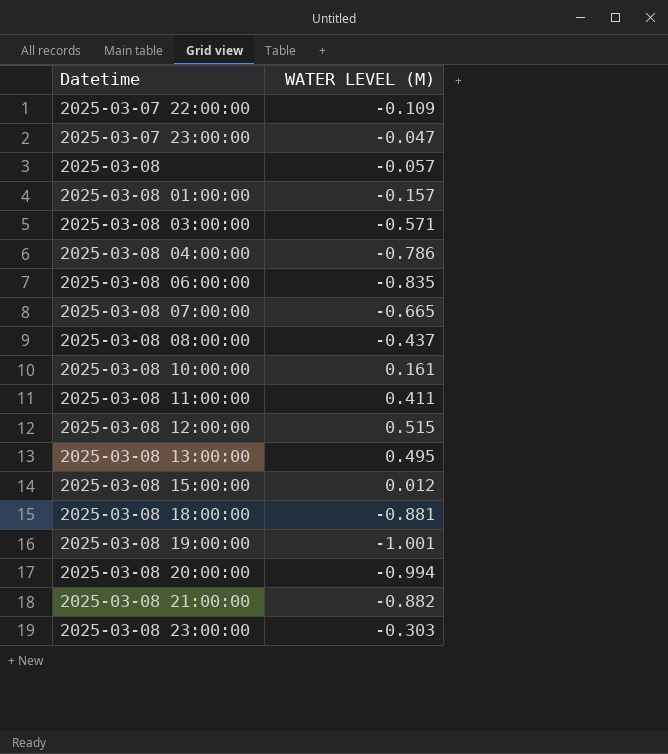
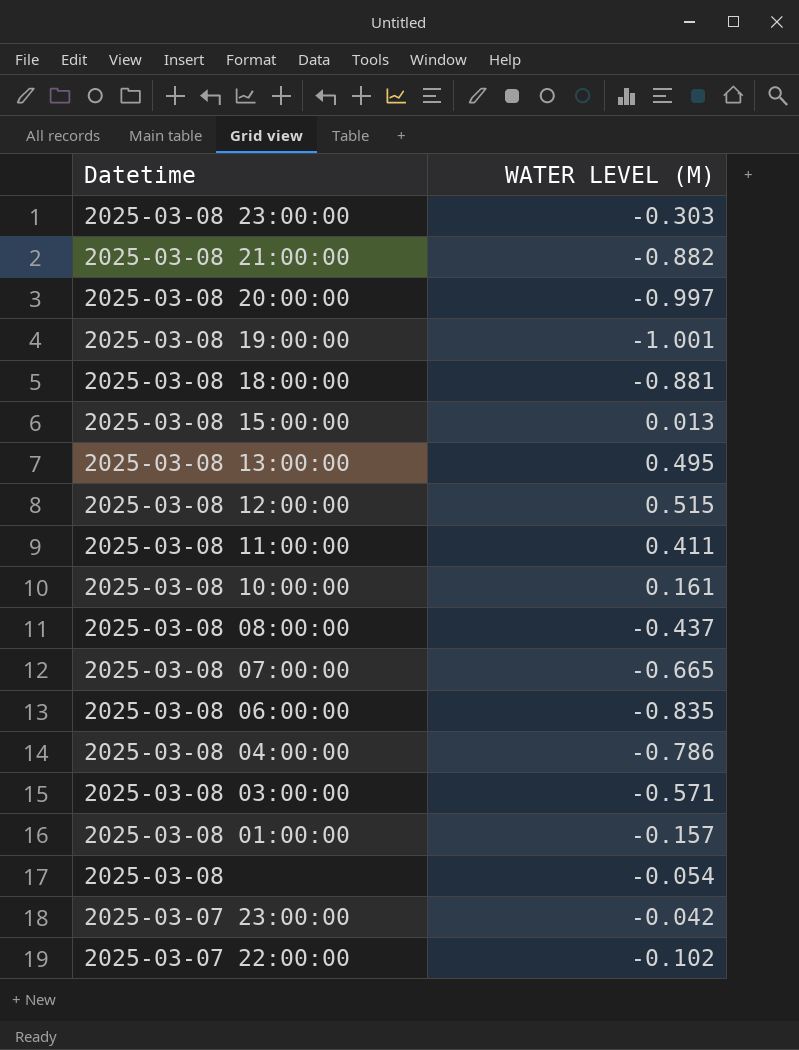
row order: Datetime ascending -> Datetime descending
2025-03-08 20:00:00 | WATER LEVEL (M): -0.994 -> -0.997
2025-03-08 15:00:00 | WATER LEVEL (M): 0.012 -> 0.013
2025-03-08 | WATER LEVEL (M): -0.057 -> -0.054
2025-03-07 23:00:00 | WATER LEVEL (M): -0.047 -> -0.042
2025-03-07 22:00:00 | WATER LEVEL (M): -0.109 -> -0.102

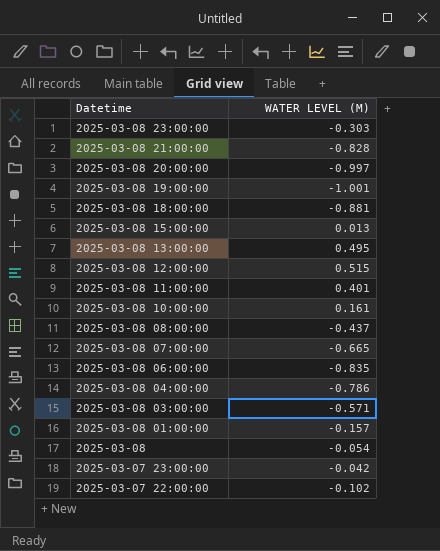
2025-03-08 21:00:00 | WATER LEVEL (M): -0.882 -> -0.828
2025-03-08 11:00:00 | WATER LEVEL (M): 0.411 -> 0.401

